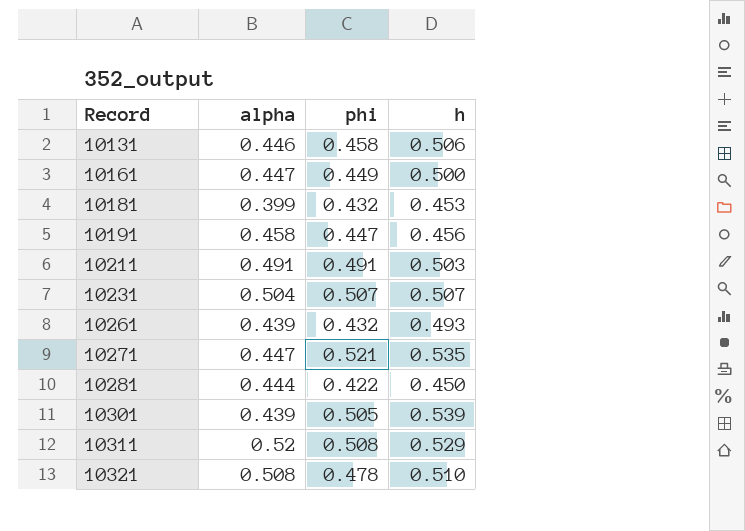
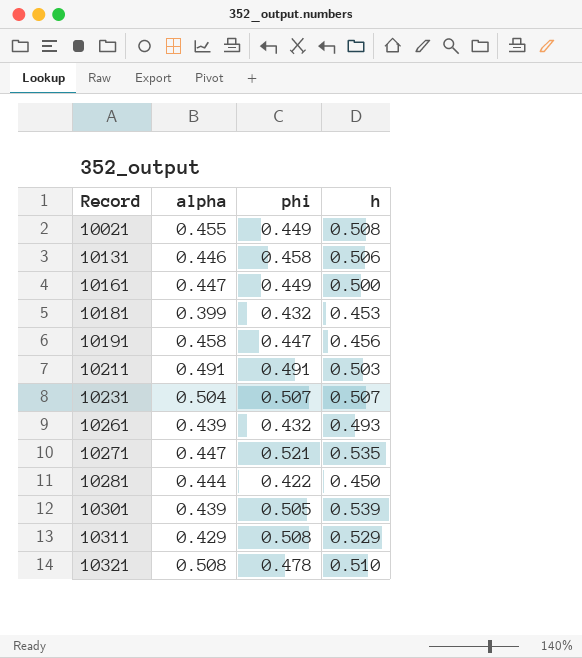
row 10021: none -> 0.455 | 0.449 | 0.508
10311 | alpha: 0.52 -> 0.429

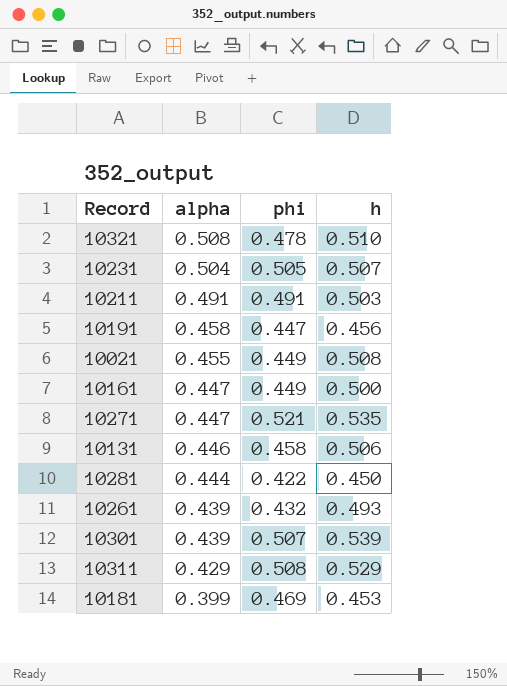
row order: Record ascending -> alpha descending
10231 | phi: 0.507 -> 0.505
10301 | phi: 0.505 -> 0.507
10181 | phi: 0.432 -> 0.469

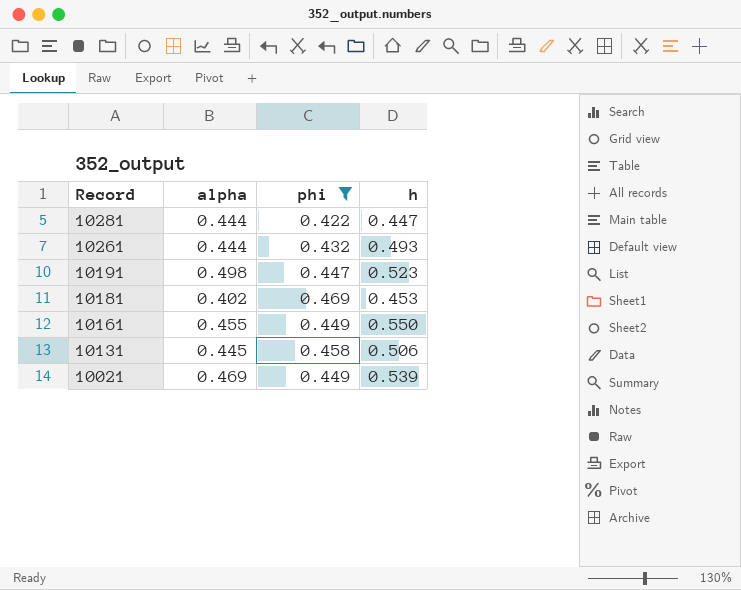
filter: none -> phi <= 0.469
row order: alpha descending -> Record descending
10281 | h: 0.450 -> 0.447
10261 | alpha: 0.439 -> 0.444
10191 | alpha: 0.458 -> 0.498
10191 | h: 0.456 -> 0.523
10181 | alpha: 0.399 -> 0.402
10161 | alpha: 0.447 -> 0.455
10161 | h: 0.500 -> 0.550
10131 | alpha: 0.446 -> 0.445
10021 | alpha: 0.455 -> 0.469
10021 | h: 0.508 -> 0.539

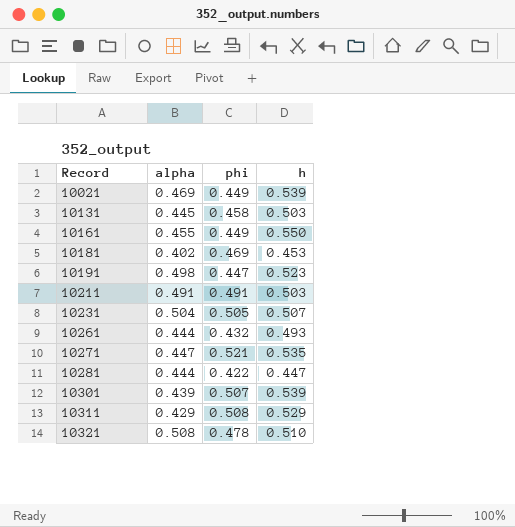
filter: phi <= 0.469 -> none
row order: Record descending -> Record ascending
10131 | h: 0.506 -> 0.503

